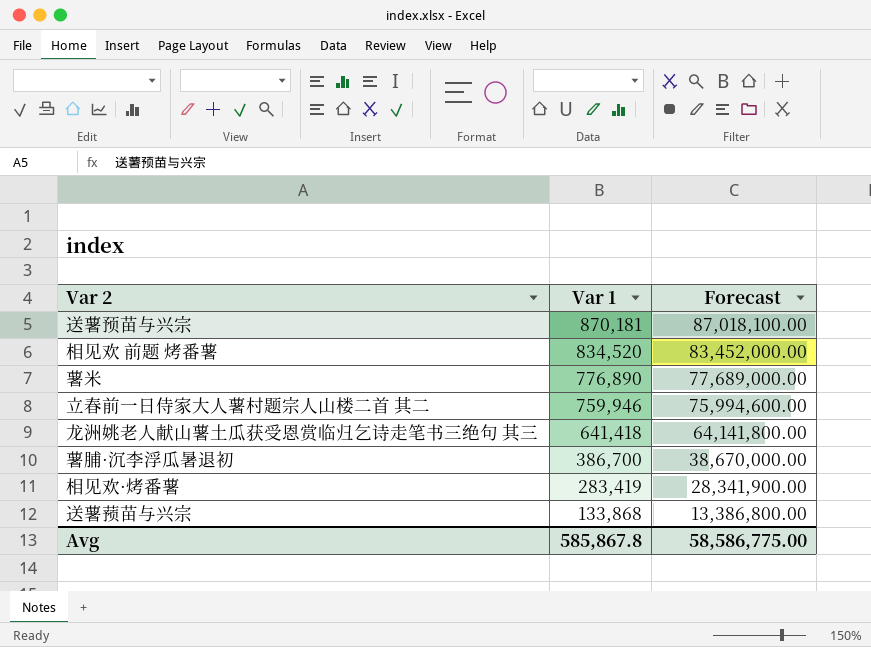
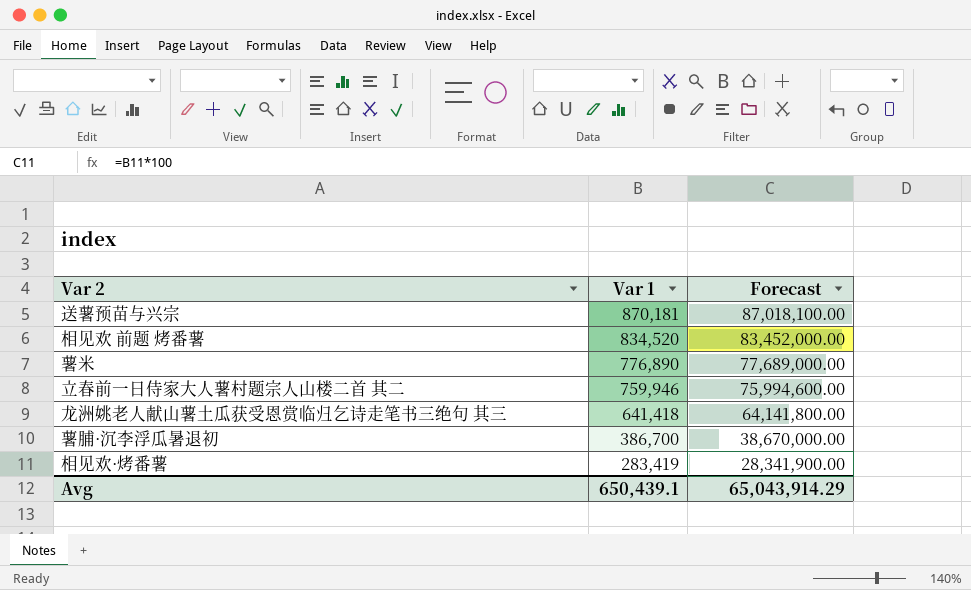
row 送薯蓣苗与兴宗: 133,868 | 13,386,800.00 -> none
Avg | Var 1: 585,867.8 -> 650,439.1
Avg | Forecast: 58,586,775.00 -> 65,043,914.29

